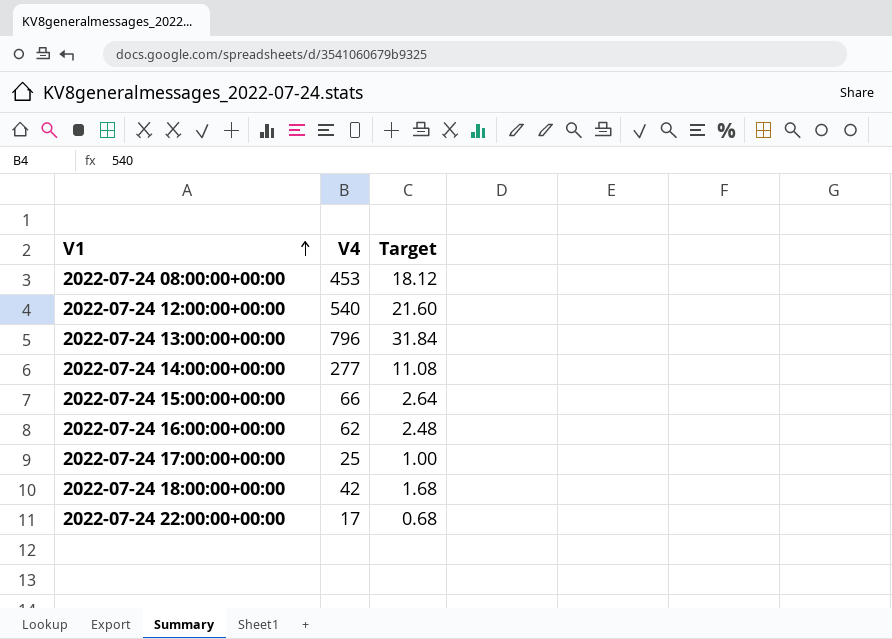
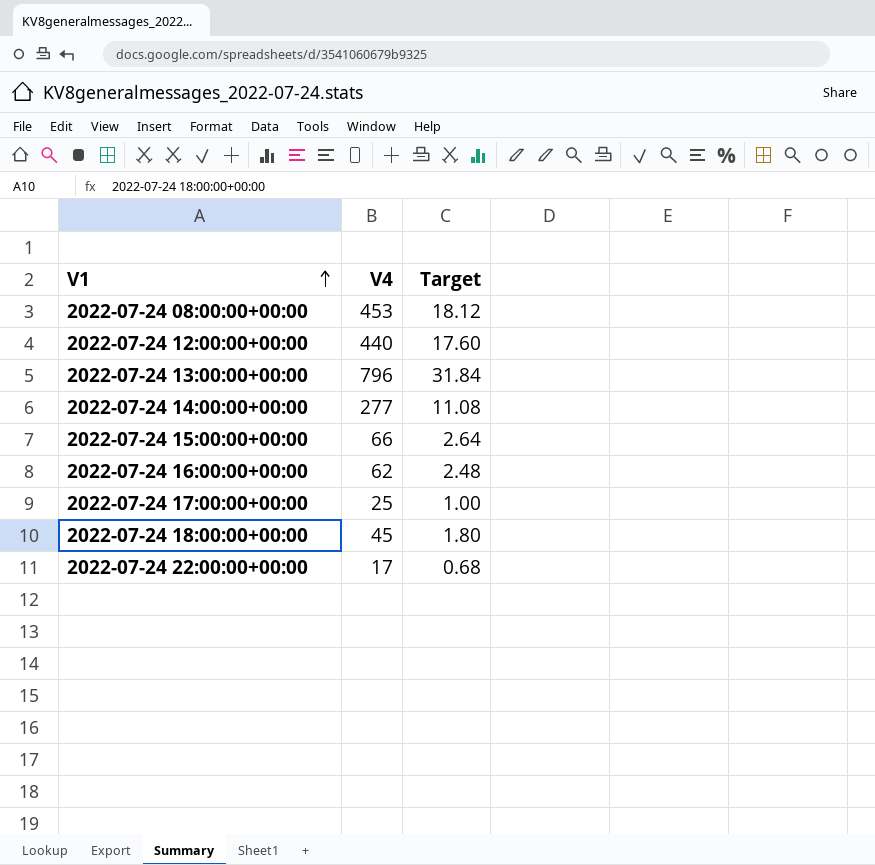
2022-07-24 12:00:00+00:00 | V4: 540 -> 440
2022-07-24 12:00:00+00:00 | Target: 21.60 -> 17.60
2022-07-24 18:00:00+00:00 | V4: 42 -> 45
2022-07-24 18:00:00+00:00 | Target: 1.68 -> 1.80

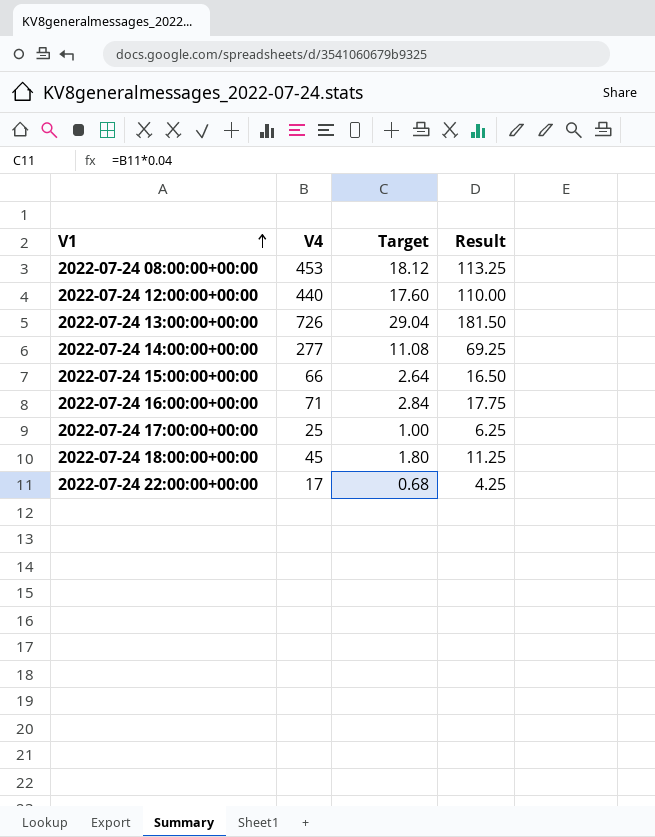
column Result | formula: none -> [V4] * 0.25
2022-07-24 13:00:00+00:00 | V4: 796 -> 726
2022-07-24 13:00:00+00:00 | Target: 31.84 -> 29.04
2022-07-24 16:00:00+00:00 | V4: 62 -> 71
2022-07-24 16:00:00+00:00 | Target: 2.48 -> 2.84

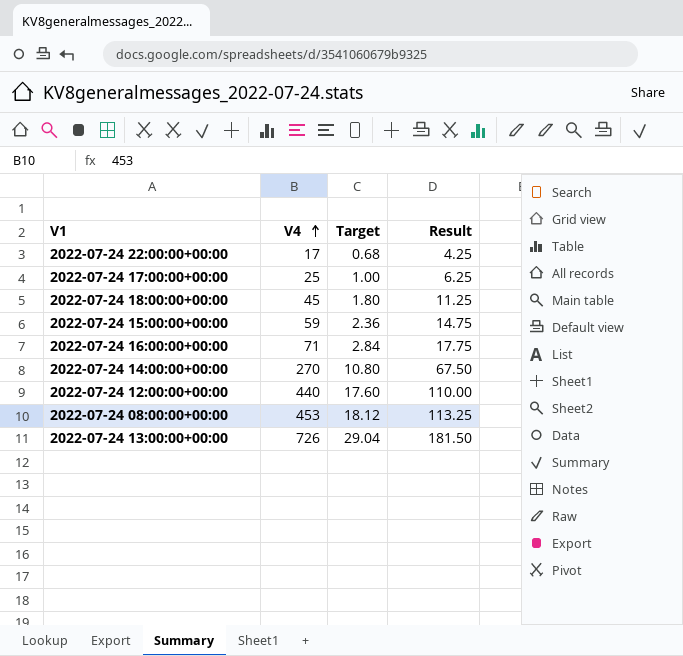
row order: V1 ascending -> V4 ascending
2022-07-24 15:00:00+00:00 | V4: 66 -> 59
2022-07-24 15:00:00+00:00 | Target: 2.64 -> 2.36
2022-07-24 15:00:00+00:00 | Result: 16.50 -> 14.75
2022-07-24 14:00:00+00:00 | V4: 277 -> 270
2022-07-24 14:00:00+00:00 | Target: 11.08 -> 10.80
2022-07-24 14:00:00+00:00 | Result: 69.25 -> 67.50

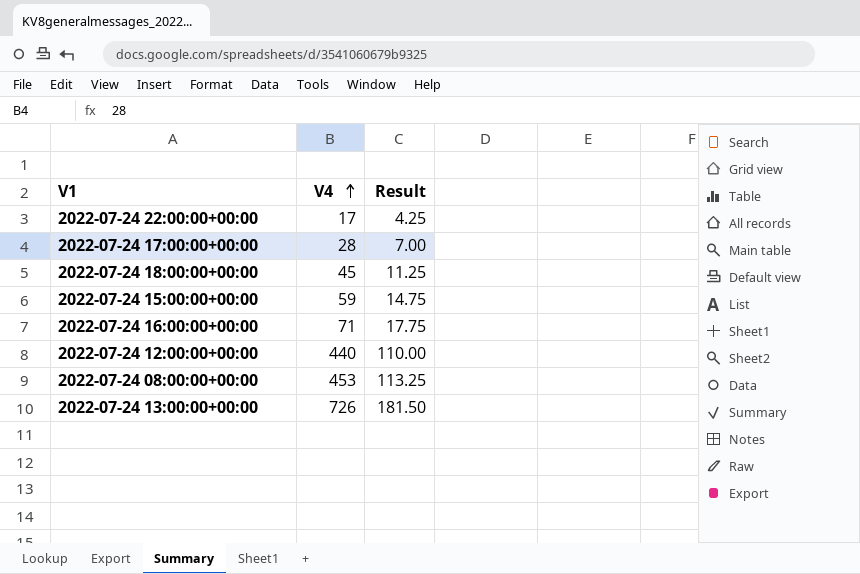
column Target | formula: [V4] * 0.04 -> none
row 2022-07-24 14:00:00+00:00: 270 | 10.80 | 67.50 -> none
2022-07-24 17:00:00+00:00 | V4: 25 -> 28
2022-07-24 17:00:00+00:00 | Result: 6.25 -> 7.00

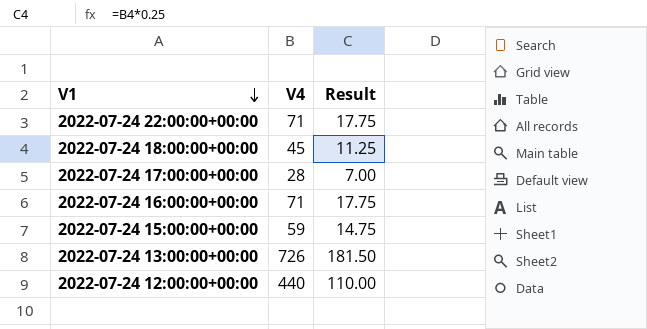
row order: V4 ascending -> V1 descending
row 2022-07-24 08:00:00+00:00: 453 | 113.25 -> none
2022-07-24 22:00:00+00:00 | V4: 17 -> 71
2022-07-24 22:00:00+00:00 | Result: 4.25 -> 17.75

